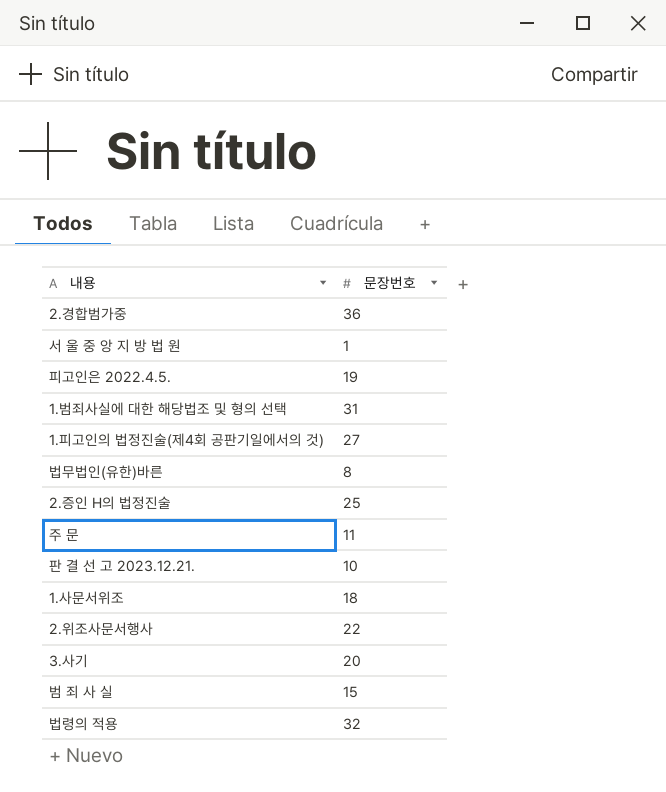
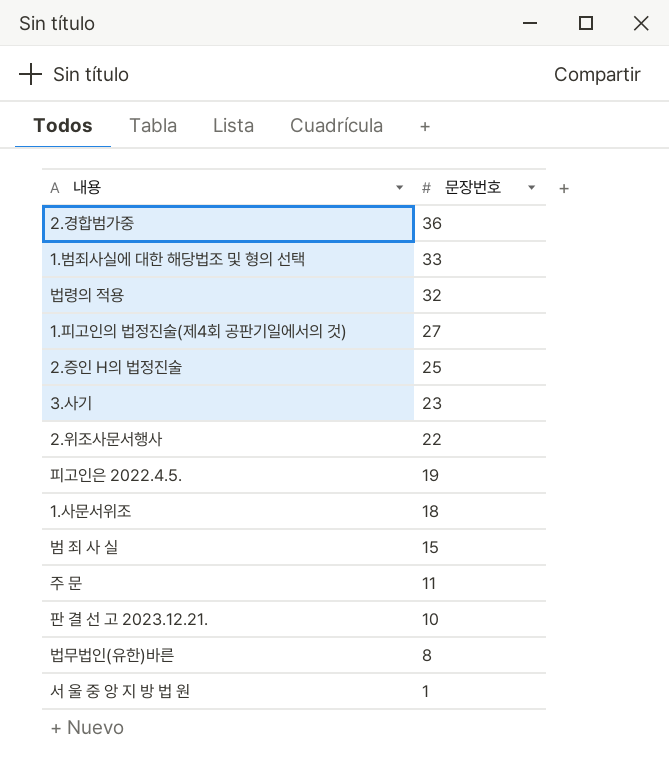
row order: none -> 문장번호 descending
1.범죄사실에 대한 해당법조 및 형의 선택 | 문장번호: 31 -> 33
3.사기 | 문장번호: 20 -> 23

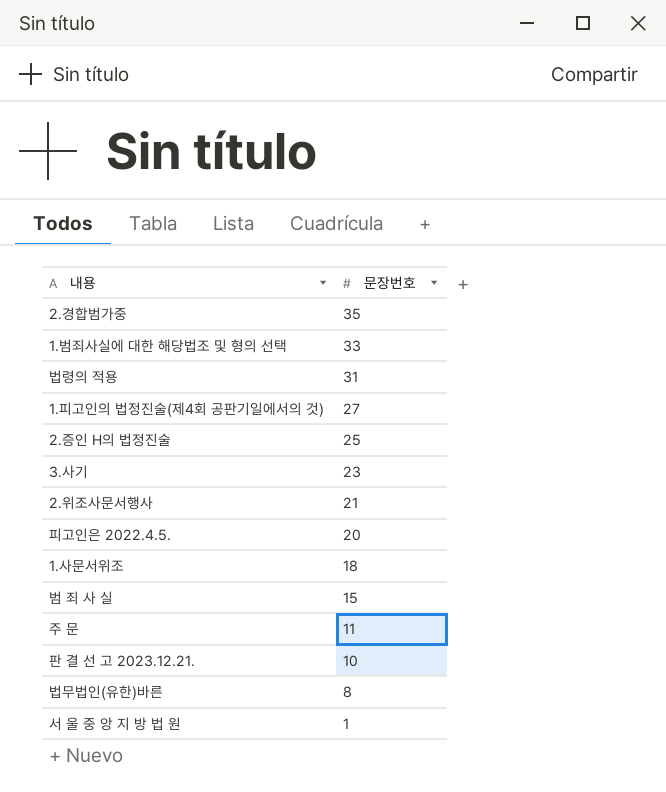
2.경합범가중 | 문장번호: 36 -> 35
법령의 적용 | 문장번호: 32 -> 31
2.위조사문서행사 | 문장번호: 22 -> 21
피고인은 2022.4.5. | 문장번호: 19 -> 20

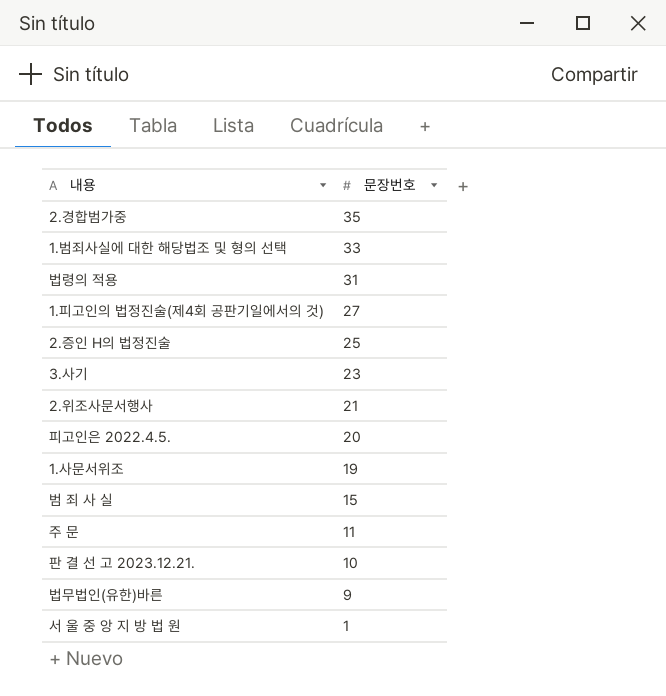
1.사문서위조 | 문장번호: 18 -> 19
법무법인(유한)바른 | 문장번호: 8 -> 9

